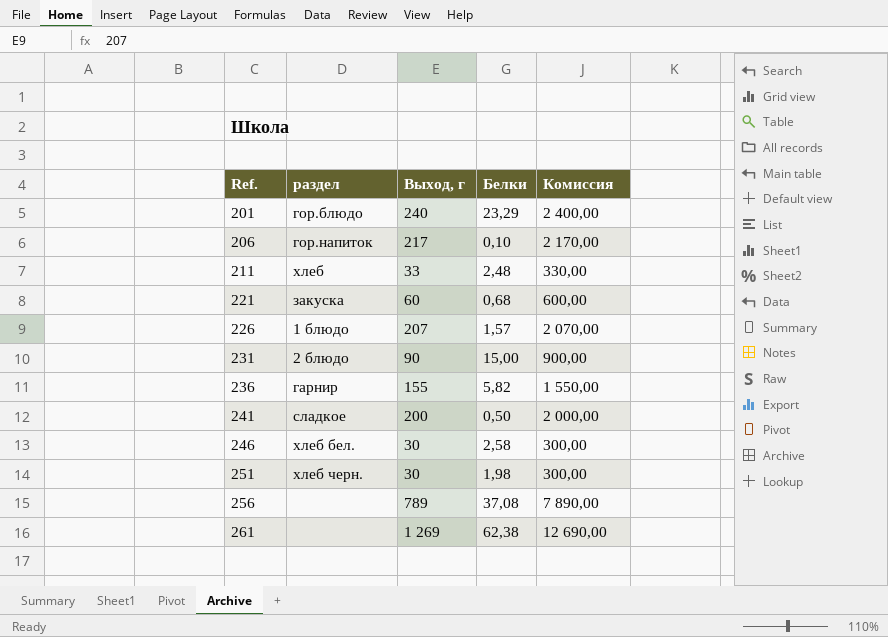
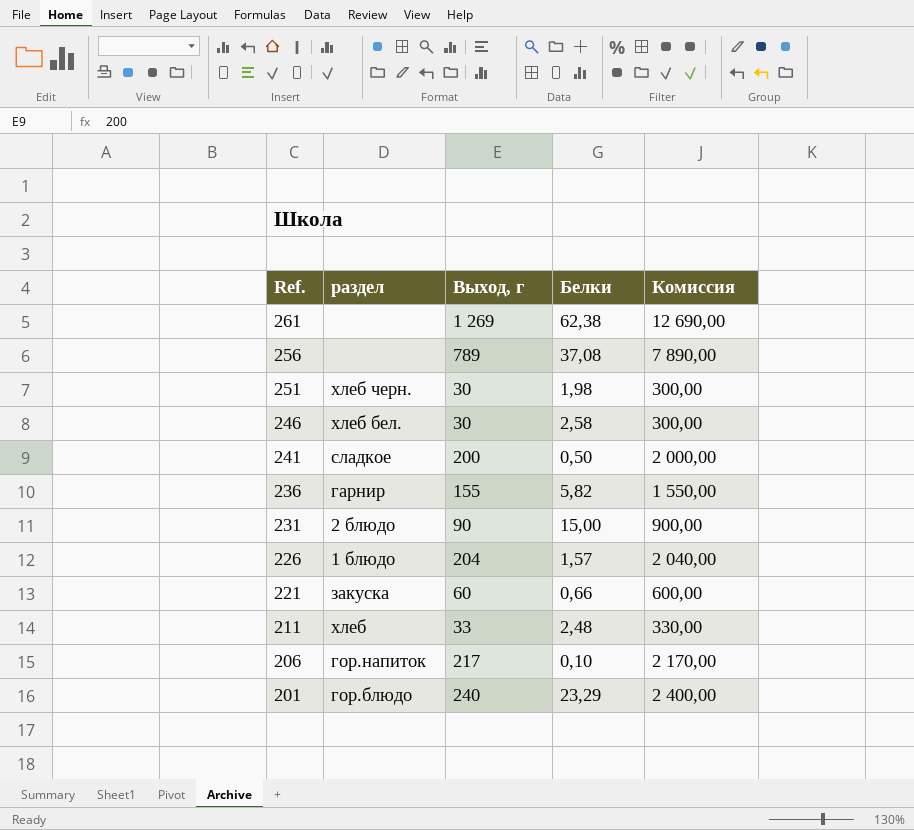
row order: Ref. ascending -> Ref. descending
226 | Выход, г: 207 -> 204
226 | Комиссия: 2 070,00 -> 2 040,00
221 | Белки: 0,68 -> 0,66

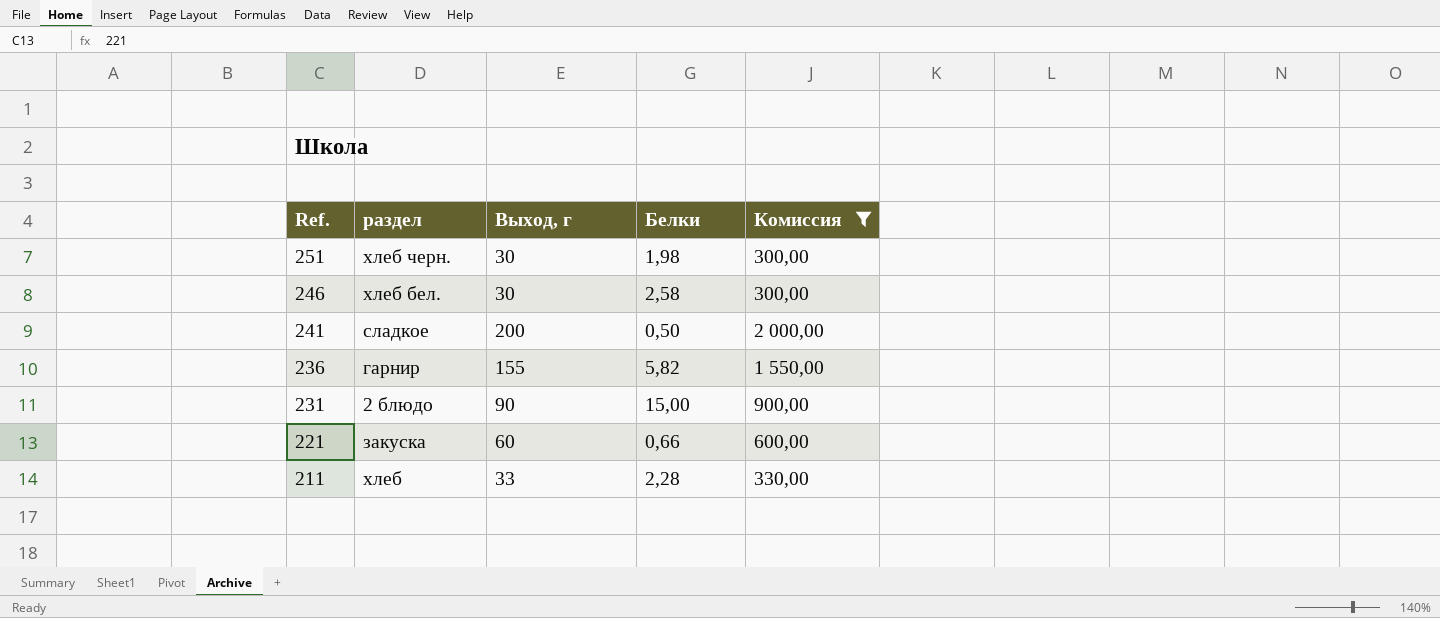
filter: none -> Комиссия <= 2 000,00
211 | Белки: 2,48 -> 2,28

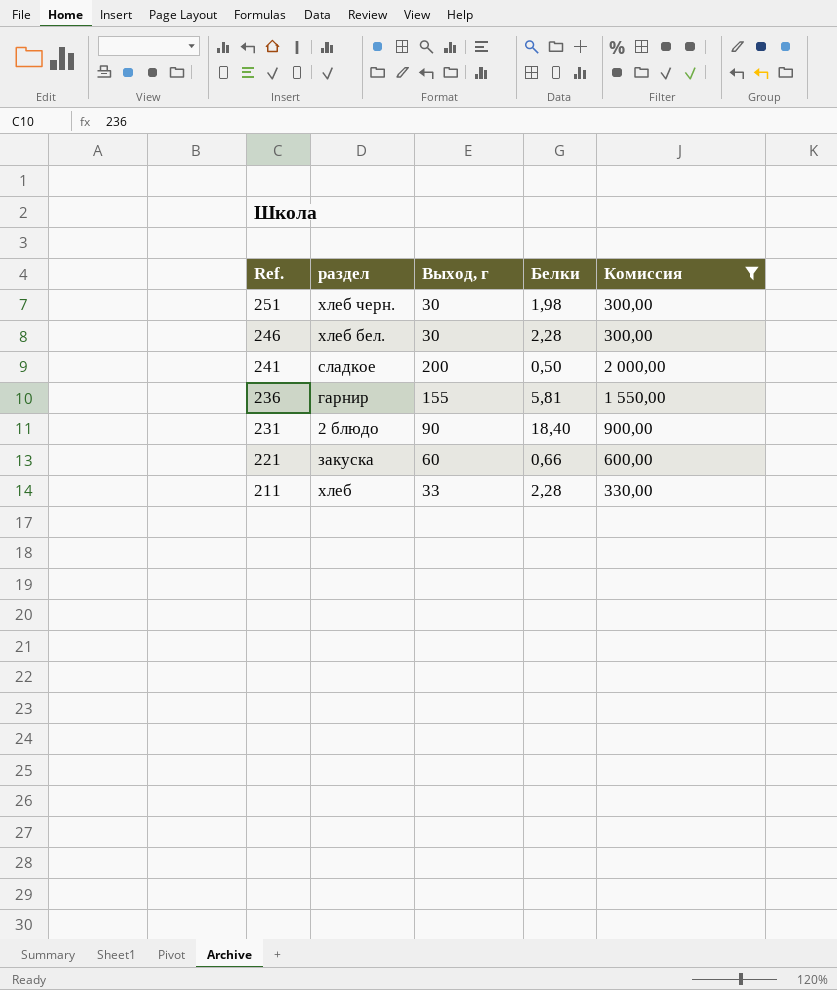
246 | Белки: 2,58 -> 2,28
236 | Белки: 5,82 -> 5,81
231 | Белки: 15,00 -> 18,40

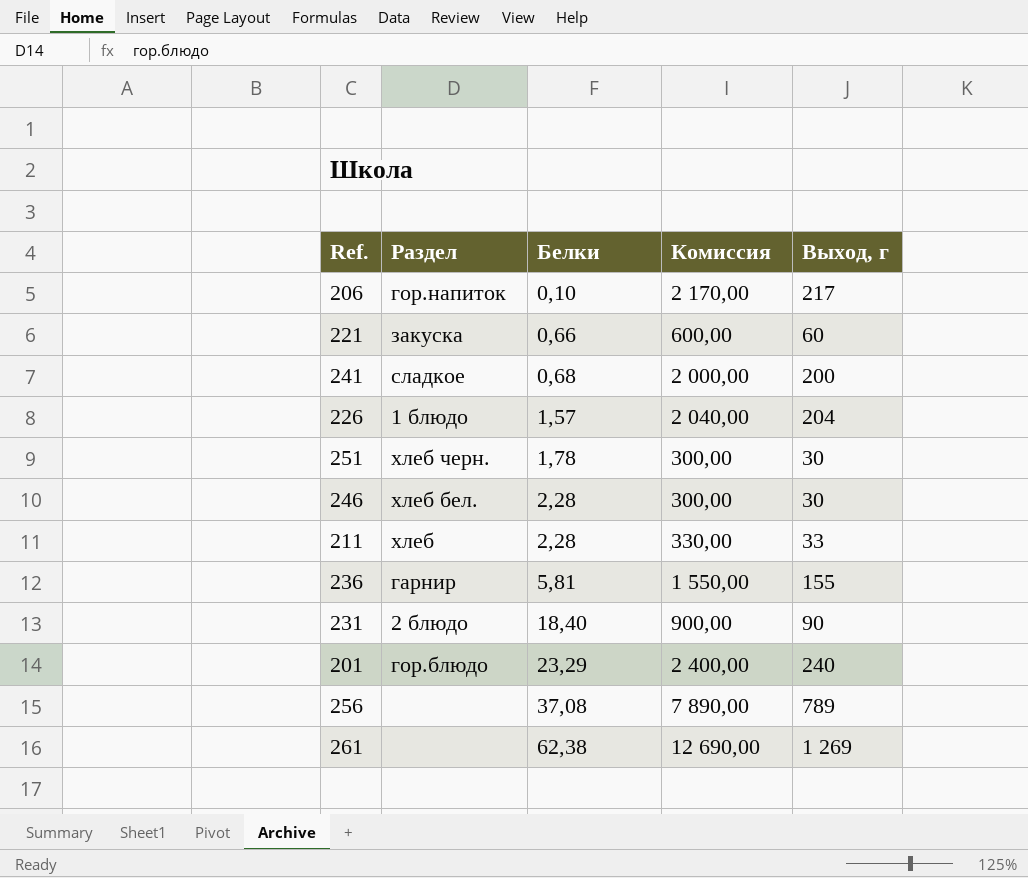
filter: Комиссия <= 2 000,00 -> none
row order: Ref. descending -> Белки ascending
column name: раздел -> Раздел
column Выход, г | position: 3 -> 5
241 | Белки: 0,50 -> 0,68
251 | Белки: 1,98 -> 1,78

